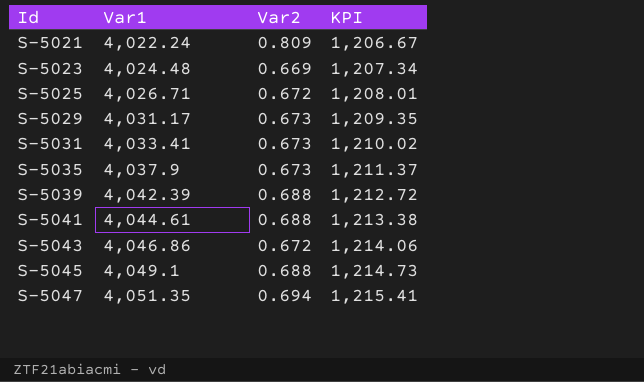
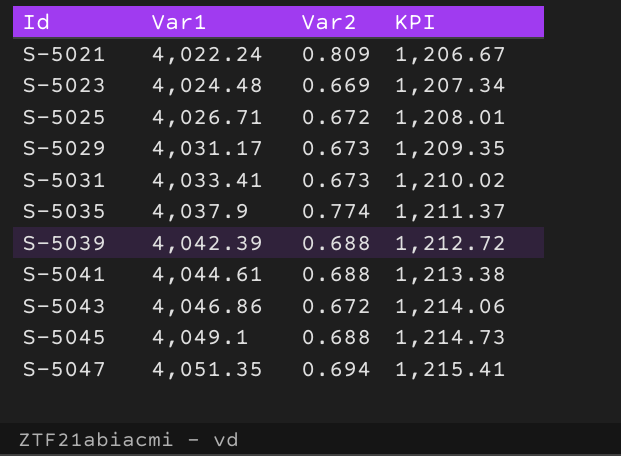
S-5035 | Var2: 0.673 -> 0.774

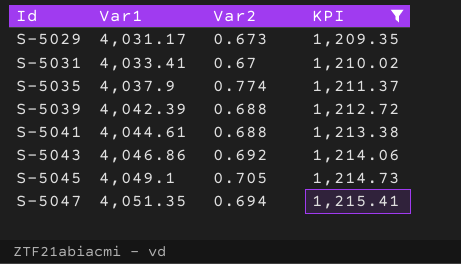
filter: none -> KPI >= 1,209.35
S-5031 | Var2: 0.673 -> 0.67
S-5043 | Var2: 0.672 -> 0.692
S-5045 | Var2: 0.688 -> 0.705

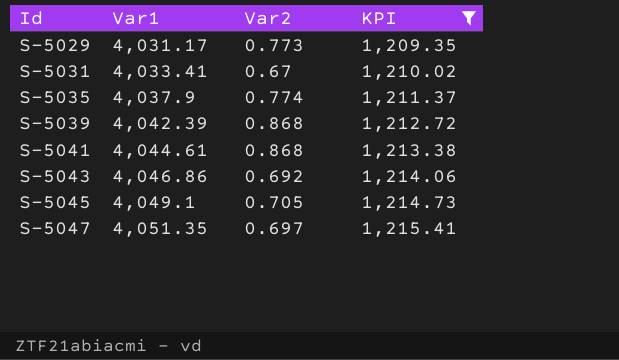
S-5029 | Var2: 0.673 -> 0.773
S-5039 | Var2: 0.688 -> 0.868
S-5041 | Var2: 0.688 -> 0.868
S-5047 | Var2: 0.694 -> 0.697

